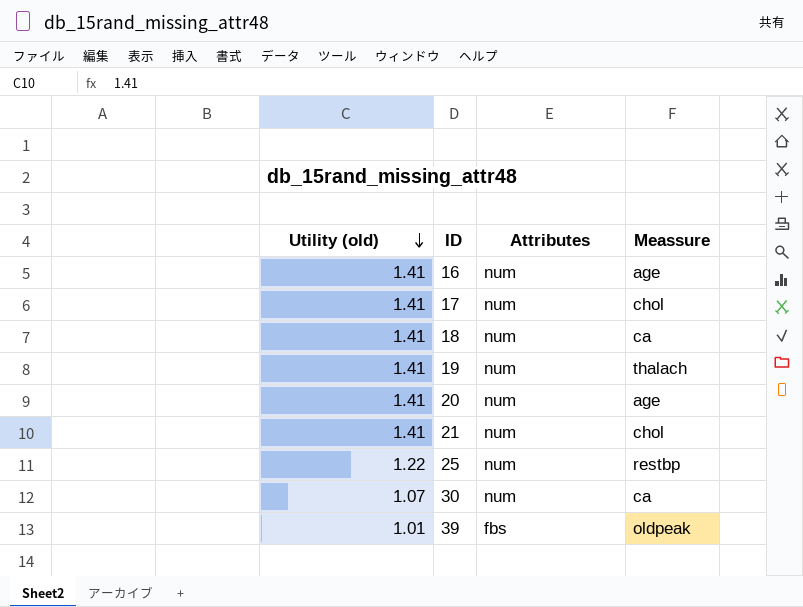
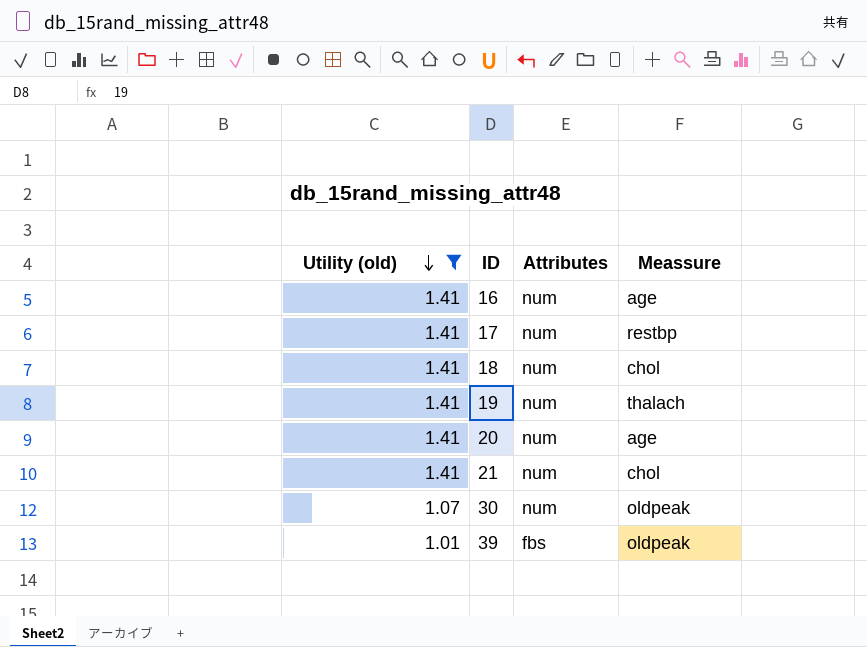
filter: none -> Utility (old) != 1.22
17 | Meassure: chol -> restbp
18 | Meassure: ca -> chol
30 | Meassure: ca -> oldpeak

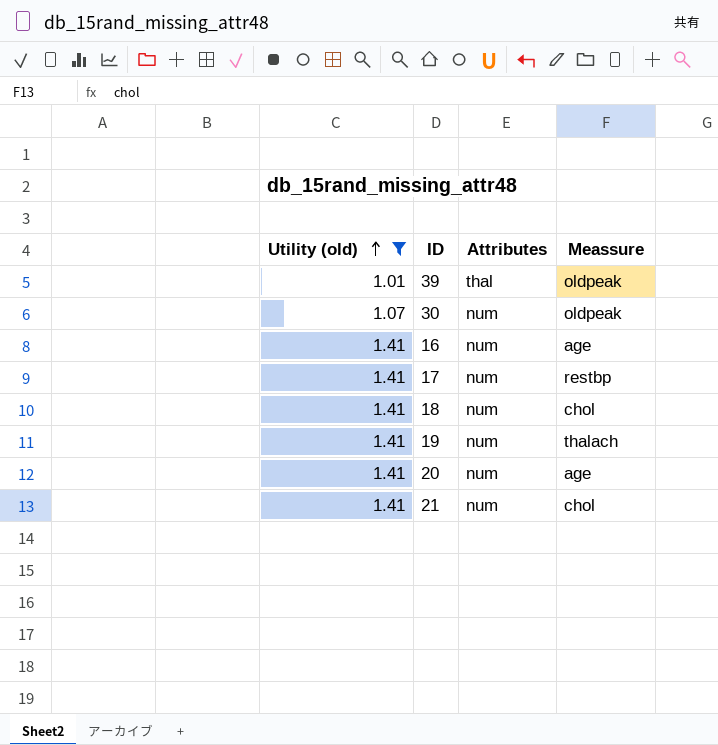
row order: Utility (old) descending -> Utility (old) ascending
39 | Attributes: fbs -> thal

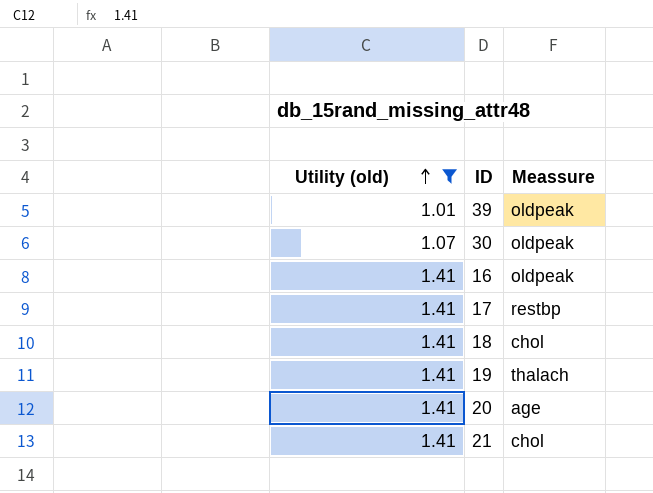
column Attributes | position: 3 -> none
16 | Meassure: age -> oldpeak

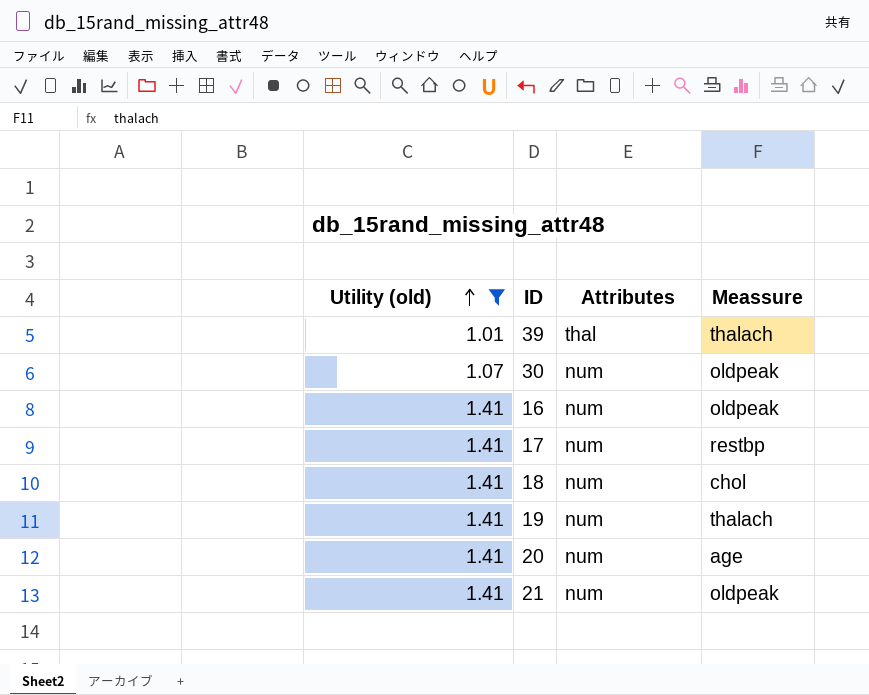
column Attributes | position: none -> 3
39 | Meassure: oldpeak -> thalach
21 | Meassure: chol -> oldpeak

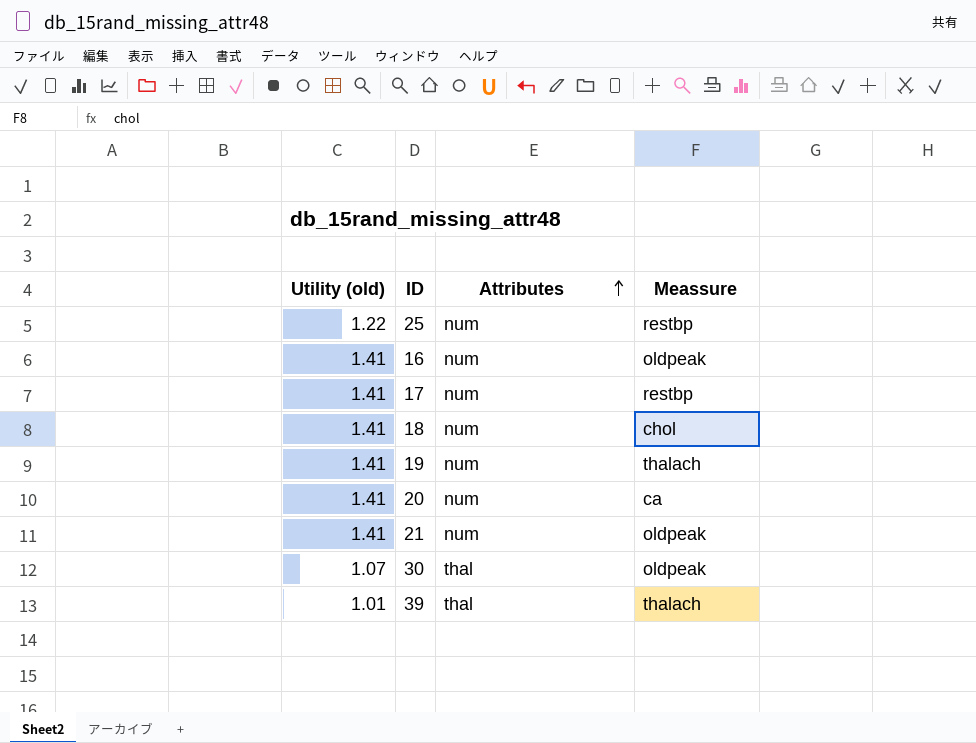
filter: Utility (old) != 1.22 -> none
row order: Utility (old) ascending -> Attributes ascending
20 | Meassure: age -> ca
30 | Attributes: num -> thal

